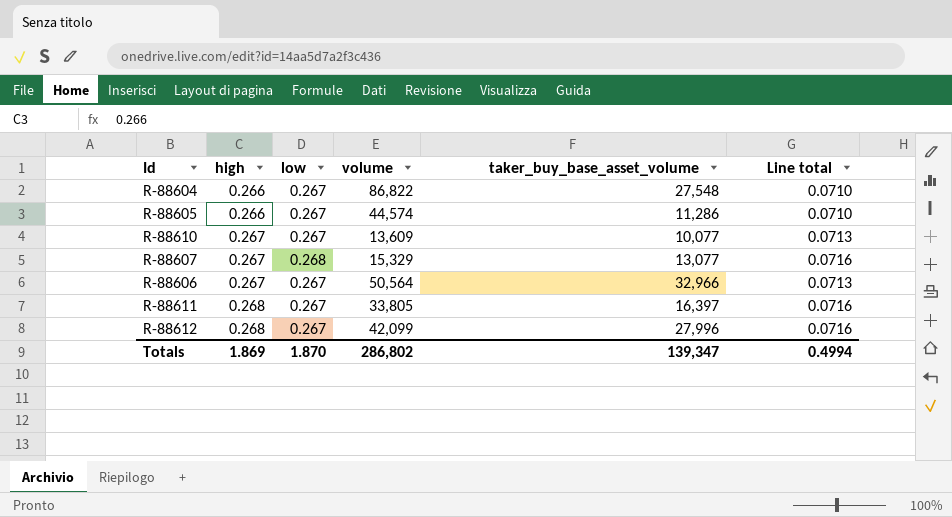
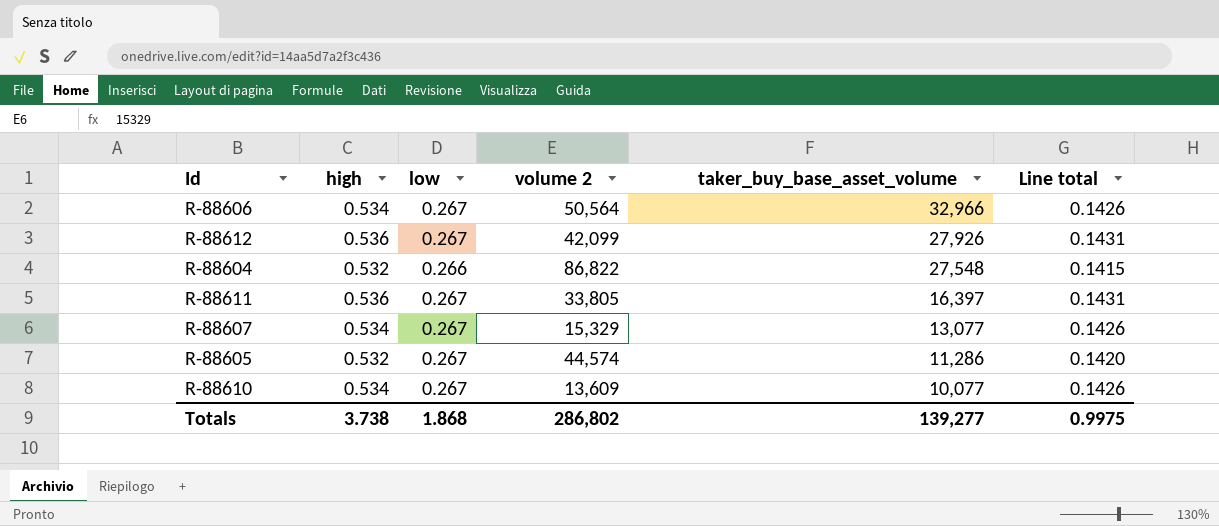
row order: high ascending -> taker_buy_base_asset_volume descending
column name: volume -> volume 2
R-88606 | high: 0.267 -> 0.534
R-88606 | Line total: 0.0713 -> 0.1426
R-88612 | high: 0.268 -> 0.536
R-88612 | taker_buy_base_asset_volume: 27,996 -> 27,926
R-88612 | Line total: 0.0716 -> 0.1431
R-88604 | high: 0.266 -> 0.532
R-88604 | low: 0.267 -> 0.266
R-88604 | Line total: 0.0710 -> 0.1415
R-88611 | high: 0.268 -> 0.536
R-88611 | Line total: 0.0716 -> 0.1431
R-88607 | high: 0.267 -> 0.534
R-88607 | low: 0.268 -> 0.267
R-88607 | Line total: 0.0716 -> 0.1426
R-88605 | high: 0.266 -> 0.532
R-88605 | Line total: 0.0710 -> 0.1420
R-88610 | high: 0.267 -> 0.534
R-88610 | Line total: 0.0713 -> 0.1426
Totals | high: 1.869 -> 3.738
Totals | low: 1.870 -> 1.868
Totals | taker_buy_base_asset_volume: 139,347 -> 139,277
Totals | Line total: 0.4994 -> 0.9975

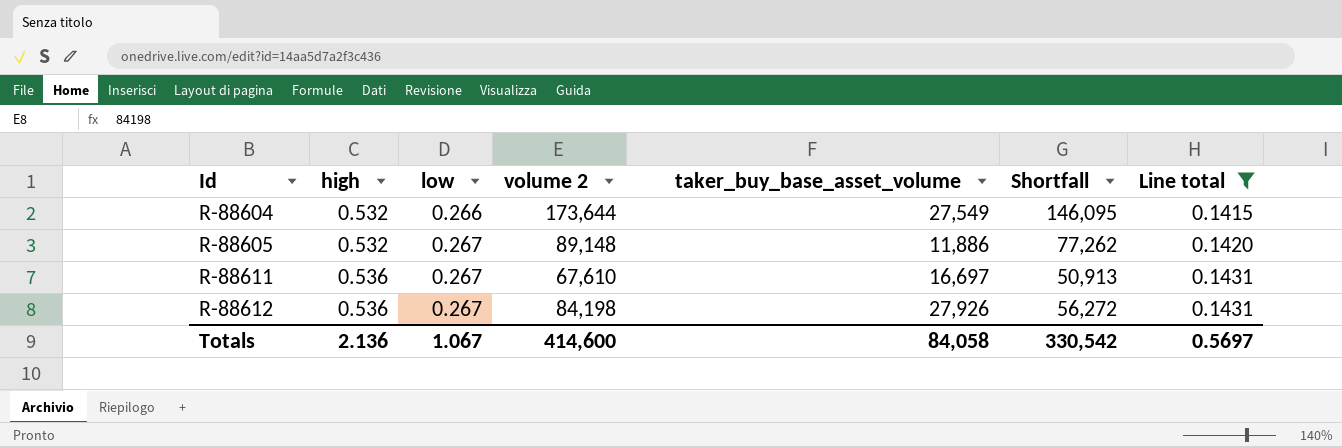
filter: none -> Line total != 0.1426
row order: taker_buy_base_asset_volume descending -> Id ascending
column Shortfall | formula: none -> [volume 2] - [taker_buy_base_asset_volume]
R-88604 | volume 2: 86,822 -> 173,644
R-88604 | taker_buy_base_asset_volume: 27,548 -> 27,549
R-88605 | volume 2: 44,574 -> 89,148
R-88605 | taker_buy_base_asset_volume: 11,286 -> 11,886
R-88611 | volume 2: 33,805 -> 67,610
R-88611 | taker_buy_base_asset_volume: 16,397 -> 16,697
R-88612 | volume 2: 42,099 -> 84,198
Totals | high: 3.738 -> 2.136
Totals | low: 1.868 -> 1.067
Totals | volume 2: 286,802 -> 414,600
Totals | taker_buy_base_asset_volume: 139,277 -> 84,058
Totals | Line total: 0.9975 -> 0.5697

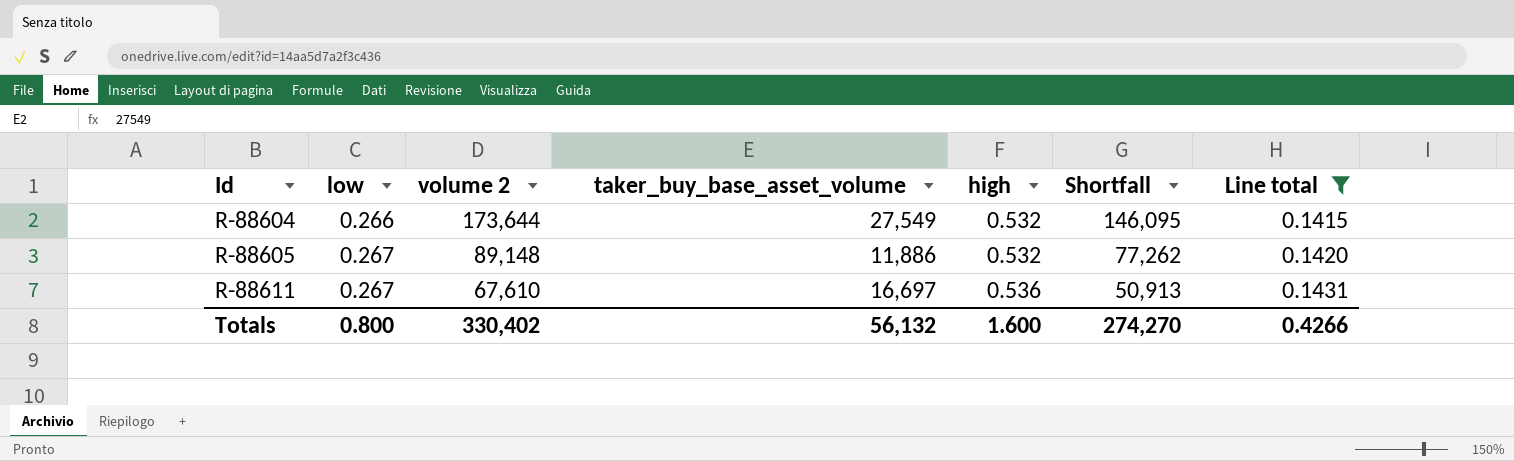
column high | position: 2 -> 5
row R-88612: 0.536 | 0.267 | 84,198 | 27,926 | 56,272 | 0.1431 -> none
Totals | low: 1.067 -> 0.800
Totals | volume 2: 414,600 -> 330,402
Totals | taker_buy_base_asset_volume: 84,058 -> 56,132
Totals | high: 2.136 -> 1.600
Totals | Shortfall: 330,542 -> 274,270
Totals | Line total: 0.5697 -> 0.4266

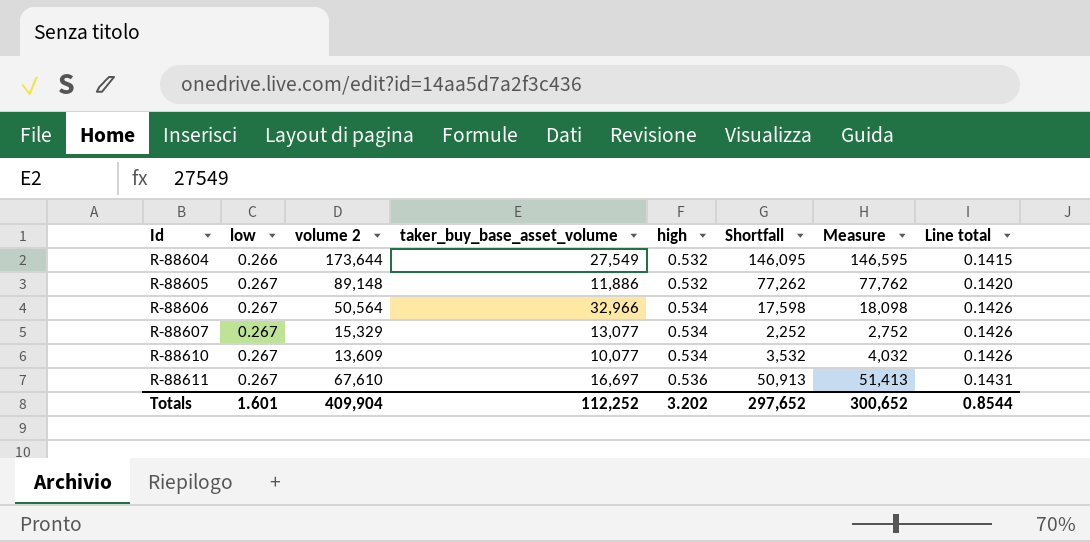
filter: Line total != 0.1426 -> none
column Measure | formula: none -> [Shortfall] + 500
Totals | low: 0.800 -> 1.601
Totals | volume 2: 330,402 -> 409,904
Totals | taker_buy_base_asset_volume: 56,132 -> 112,252
Totals | high: 1.600 -> 3.202
Totals | Shortfall: 274,270 -> 297,652
Totals | Line total: 0.4266 -> 0.8544

